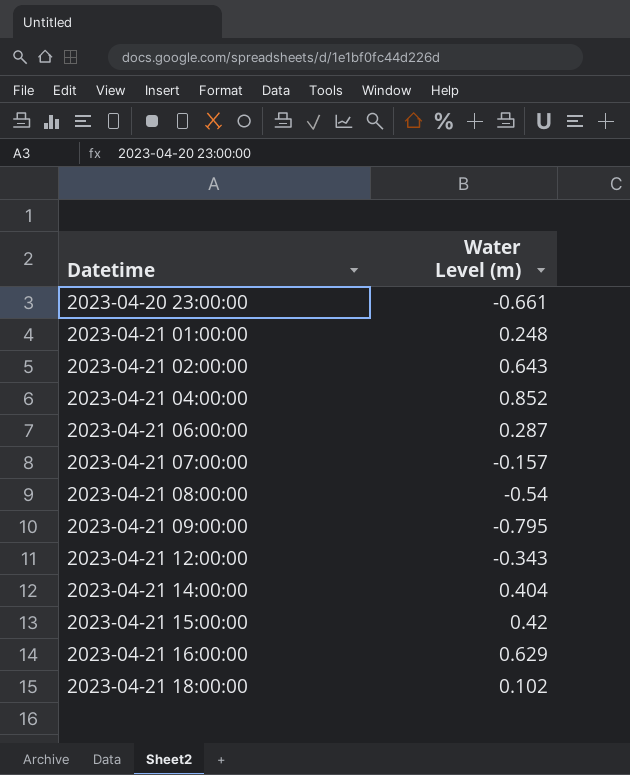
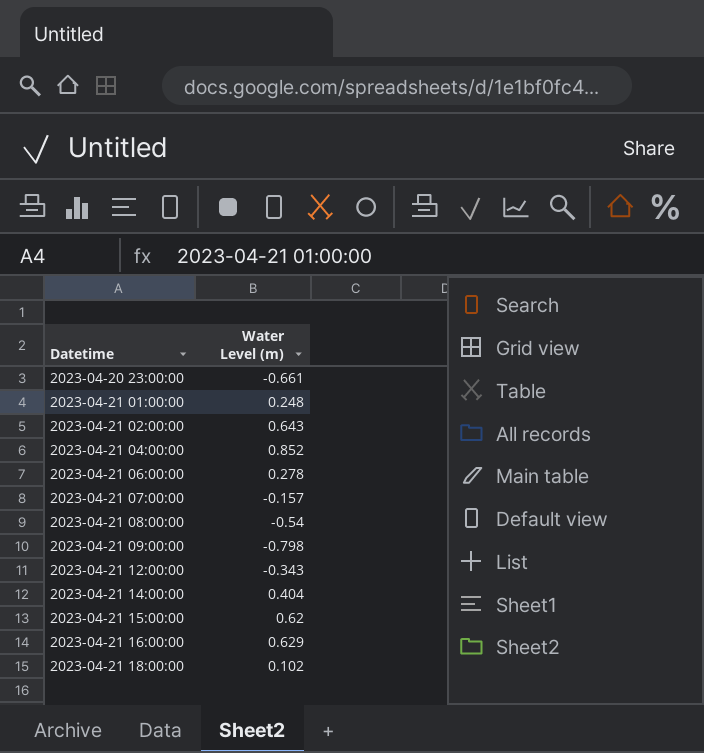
2023-04-21 06:00:00 | Water Level (m): 0.287 -> 0.278
2023-04-21 09:00:00 | Water Level (m): -0.795 -> -0.798
2023-04-21 15:00:00 | Water Level (m): 0.42 -> 0.62

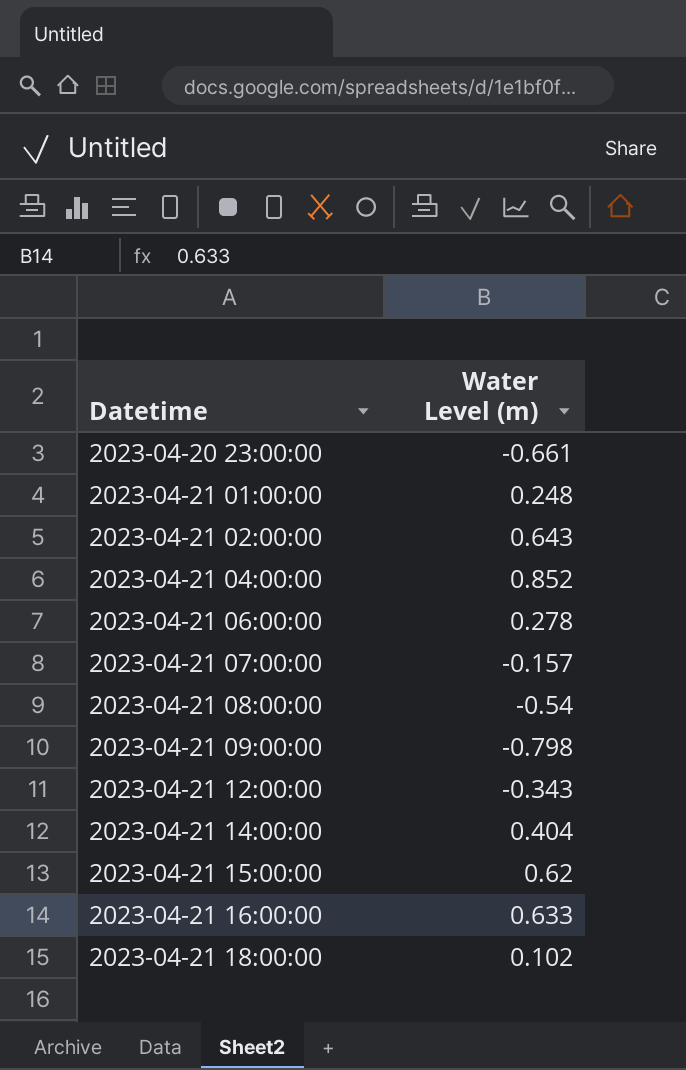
2023-04-21 16:00:00 | Water Level (m): 0.629 -> 0.633

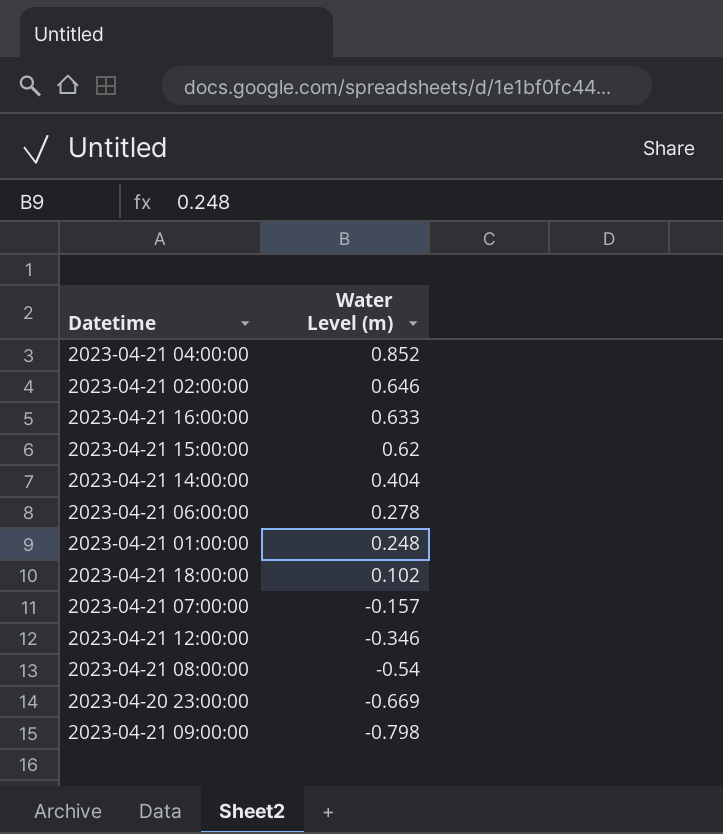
row order: Datetime ascending -> Water Level (m) descending
2023-04-21 02:00:00 | Water Level (m): 0.643 -> 0.646
2023-04-21 12:00:00 | Water Level (m): -0.343 -> -0.346
2023-04-20 23:00:00 | Water Level (m): -0.661 -> -0.669

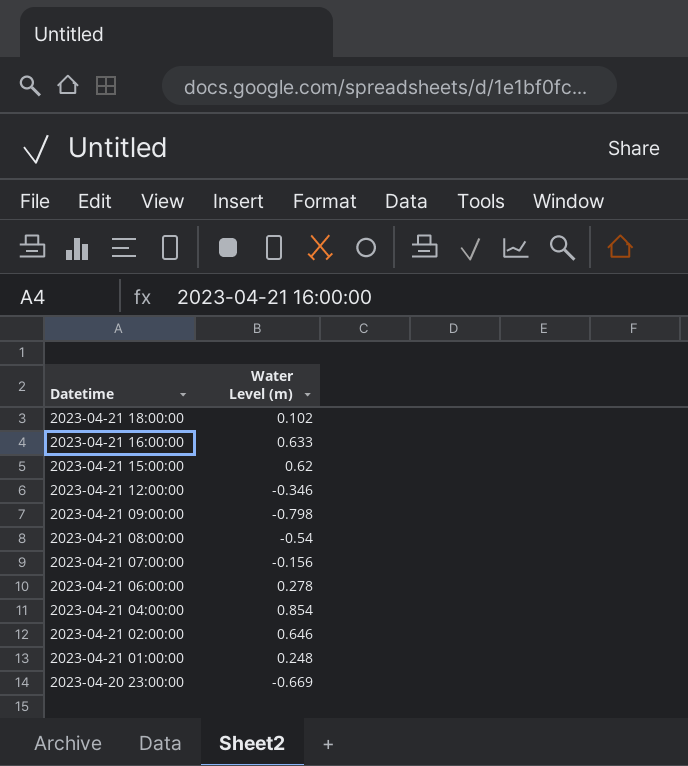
row order: Water Level (m) descending -> Datetime descending
row 2023-04-21 14:00:00: 0.404 -> none
2023-04-21 07:00:00 | Water Level (m): -0.157 -> -0.156
2023-04-21 04:00:00 | Water Level (m): 0.852 -> 0.854

